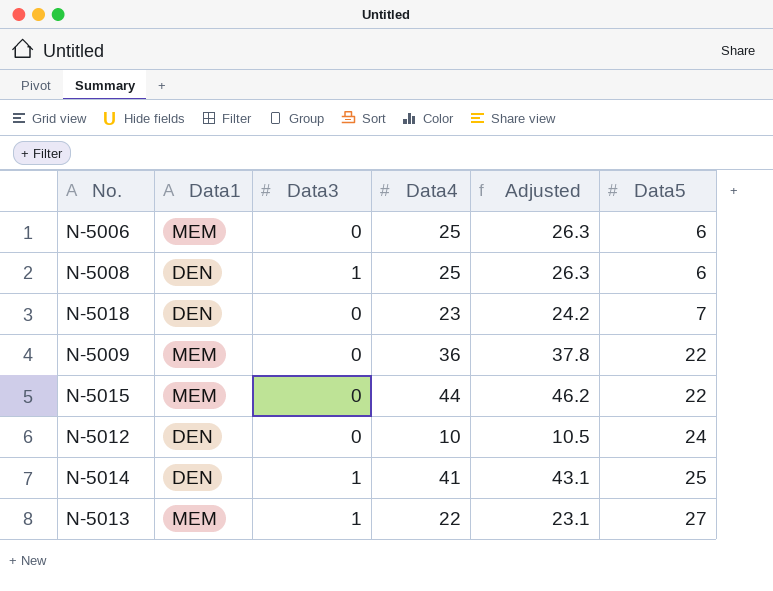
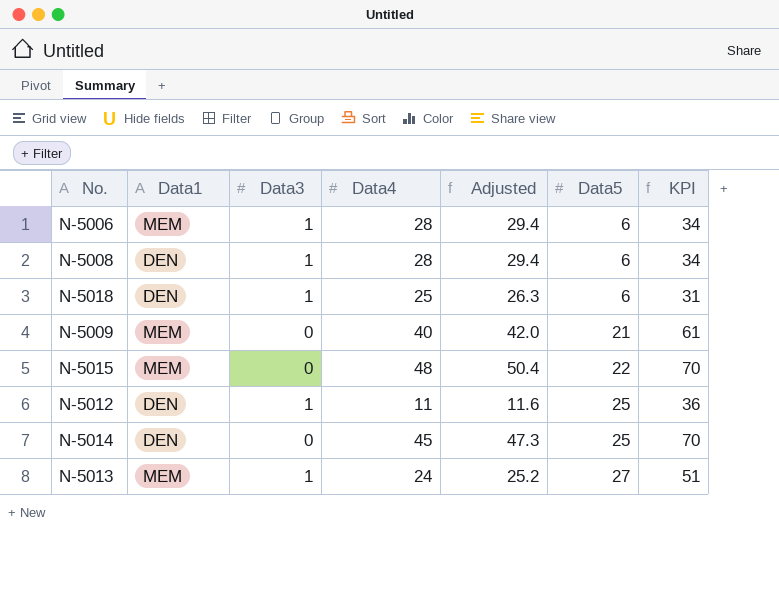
column KPI | formula: none -> [Data4] + [Data5]
N-5006 | Data3: 0 -> 1
N-5006 | Data4: 25 -> 28
N-5006 | Adjusted: 26.3 -> 29.4
N-5008 | Data4: 25 -> 28
N-5008 | Adjusted: 26.3 -> 29.4
N-5018 | Data3: 0 -> 1
N-5018 | Data4: 23 -> 25
N-5018 | Adjusted: 24.2 -> 26.3
N-5018 | Data5: 7 -> 6
N-5009 | Data4: 36 -> 40
N-5009 | Adjusted: 37.8 -> 42.0
N-5009 | Data5: 22 -> 21
N-5015 | Data4: 44 -> 48
N-5015 | Adjusted: 46.2 -> 50.4
N-5012 | Data3: 0 -> 1
N-5012 | Data4: 10 -> 11
N-5012 | Adjusted: 10.5 -> 11.6
N-5012 | Data5: 24 -> 25
N-5014 | Data3: 1 -> 0
N-5014 | Data4: 41 -> 45
N-5014 | Adjusted: 43.1 -> 47.3
N-5013 | Data4: 22 -> 24
N-5013 | Adjusted: 23.1 -> 25.2

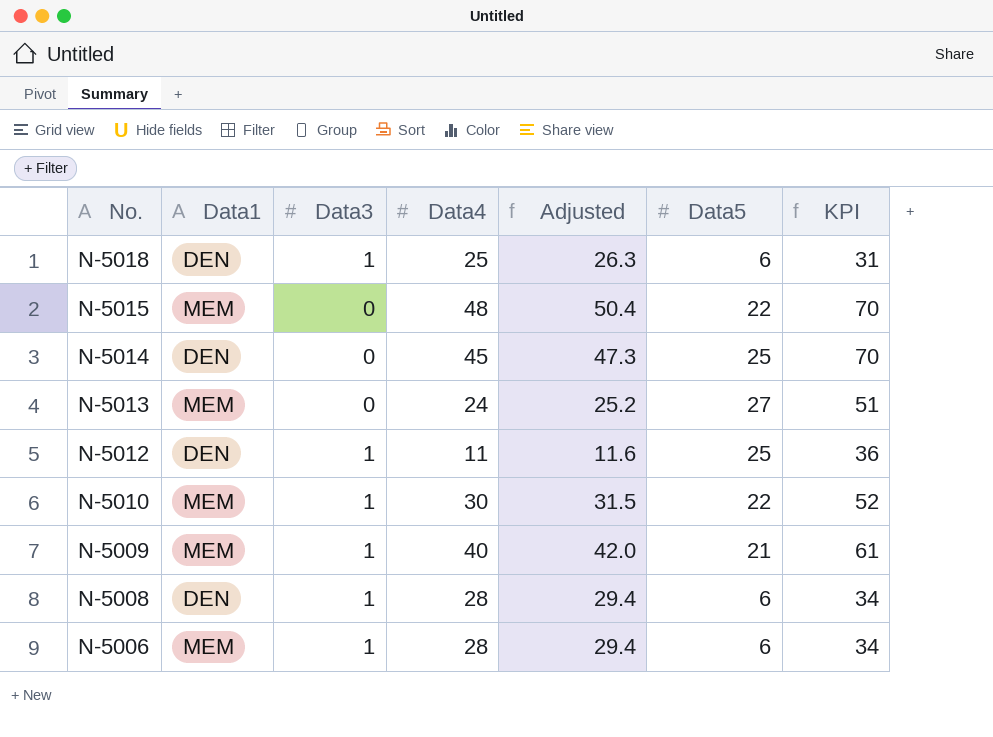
row order: Data5 ascending -> No. descending
N-5013 | Data3: 1 -> 0
row N-5010: none -> MEM | 1 | 30 | 31.5 | 22 | 52
N-5009 | Data3: 0 -> 1

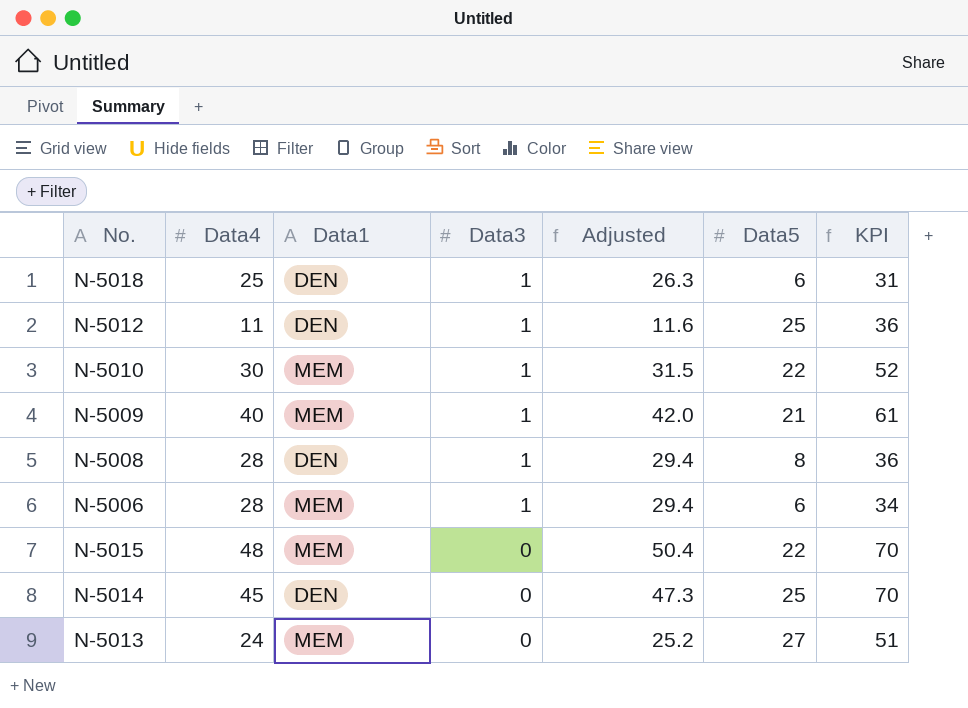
row order: No. descending -> Data3 descending
column Data4 | position: 4 -> 2
N-5008 | Data5: 6 -> 8
N-5008 | KPI: 34 -> 36

